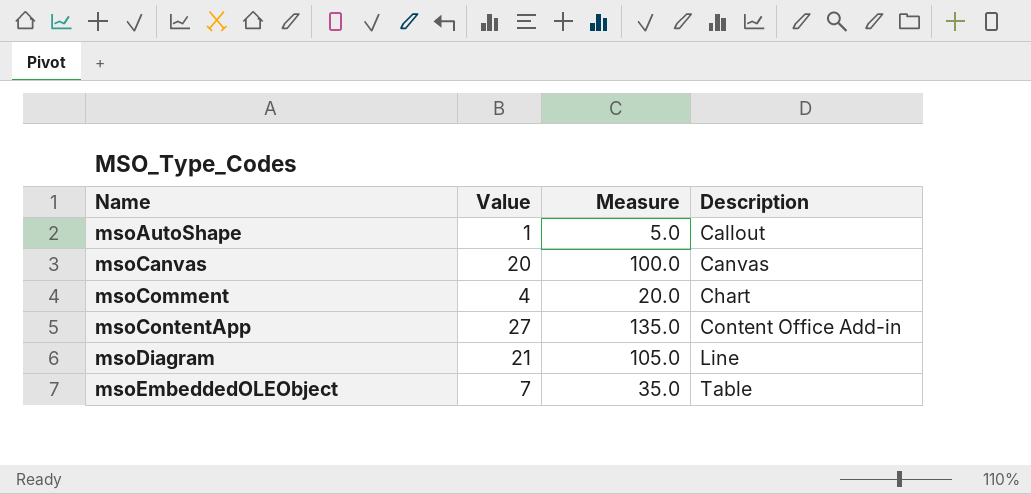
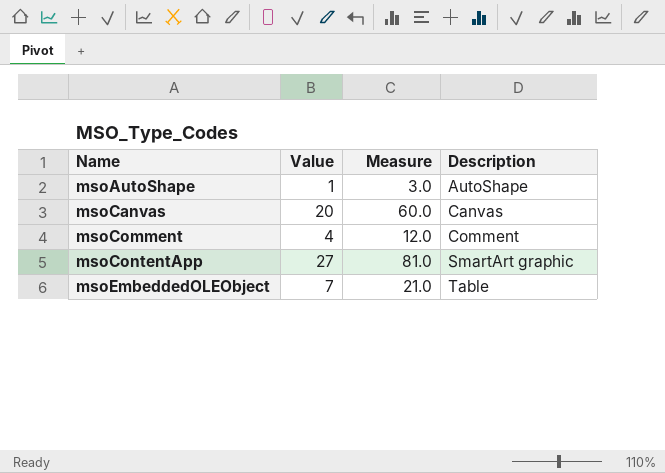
column Measure | formula: [Value] * 5 -> [Value] * 3
row msoDiagram: 21 | 105.0 | Line -> none
msoAutoShape | Description: Callout -> AutoShape
msoComment | Description: Chart -> Comment
msoContentApp | Description: Content Office Add-in -> SmartArt graphic

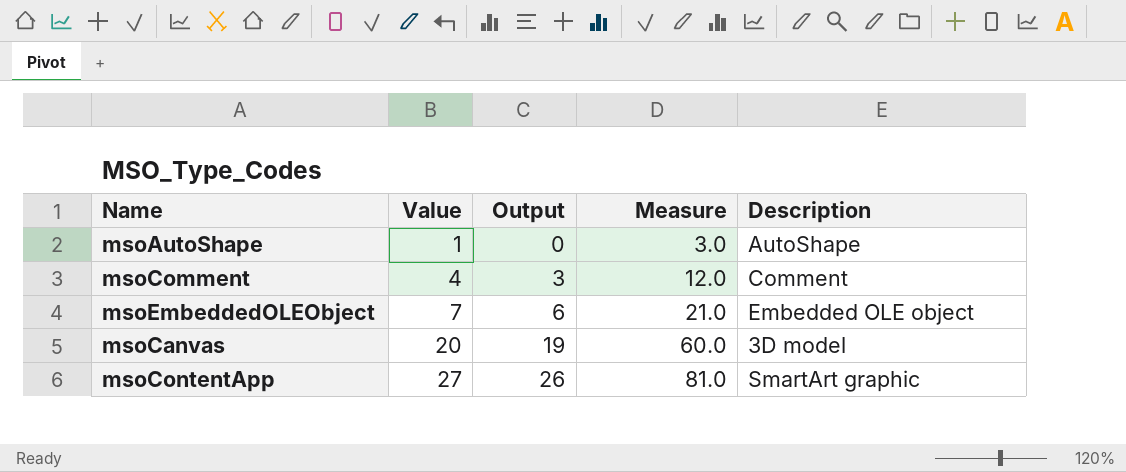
row order: Name ascending -> Value ascending
column Output | formula: none -> [Value] - 1
msoEmbeddedOLEObject | Description: Table -> Embedded OLE object
msoCanvas | Description: Canvas -> 3D model

